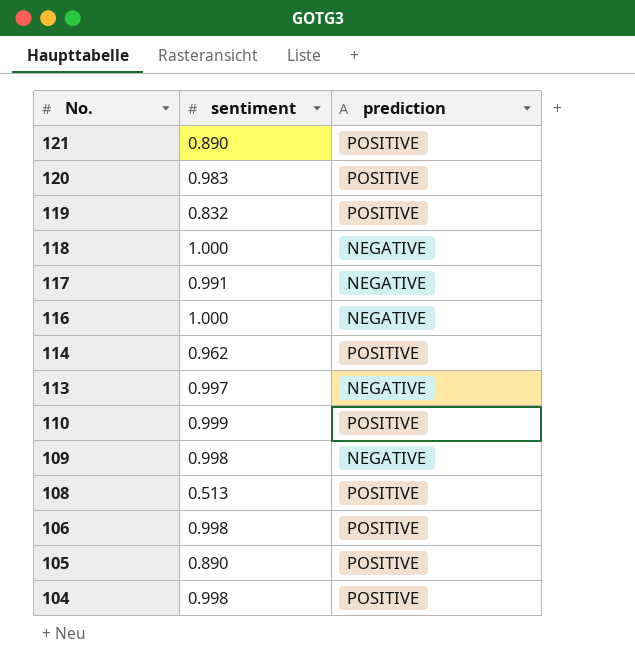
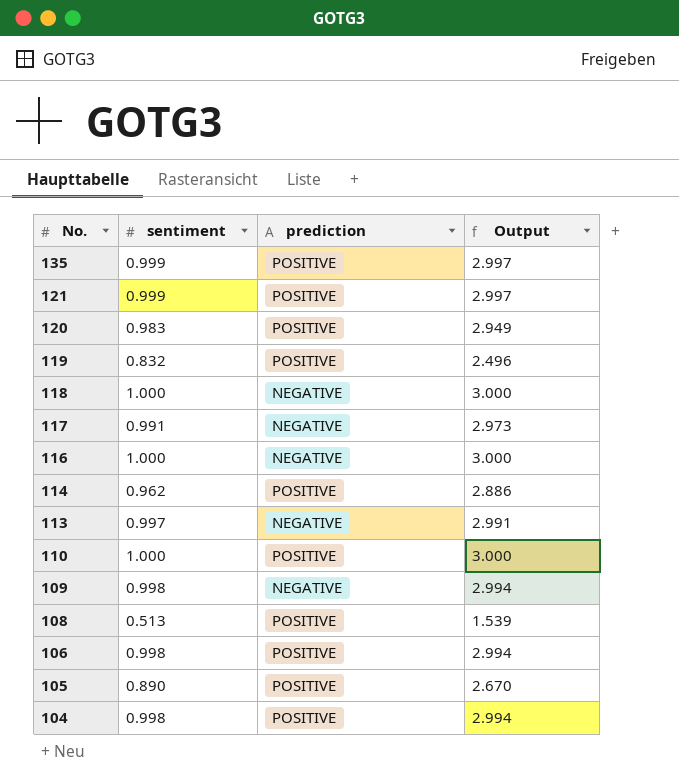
column Output | formula: none -> [sentiment] * 3
row 135: none -> 0.999 | POSITIVE | 2.997
121 | sentiment: 0.890 -> 0.999
110 | sentiment: 0.999 -> 1.000

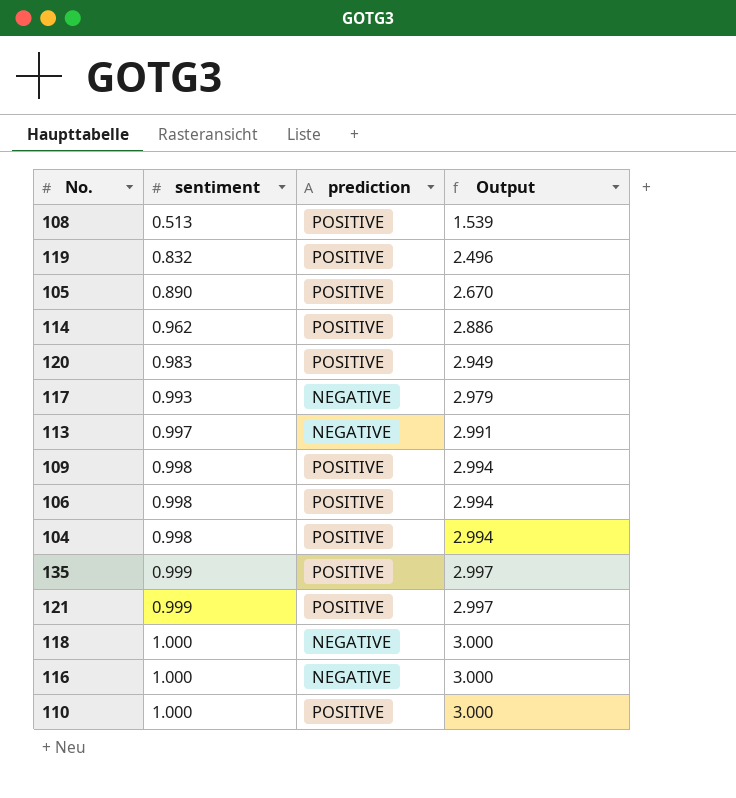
row order: No. descending -> sentiment ascending
117 | sentiment: 0.991 -> 0.993
117 | Output: 2.973 -> 2.979
109 | prediction: NEGATIVE -> POSITIVE

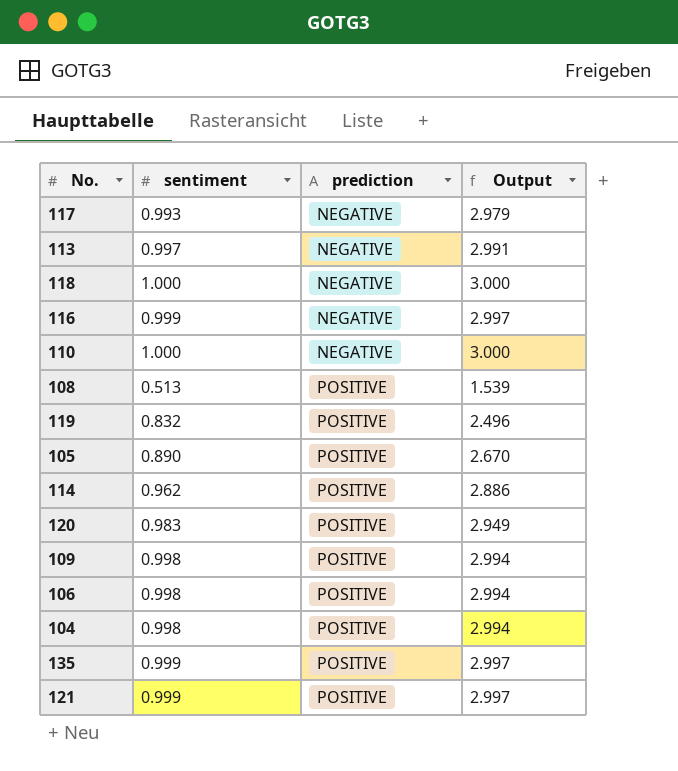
row order: sentiment ascending -> prediction ascending
116 | sentiment: 1.000 -> 0.999
116 | Output: 3.000 -> 2.997
110 | prediction: POSITIVE -> NEGATIVE

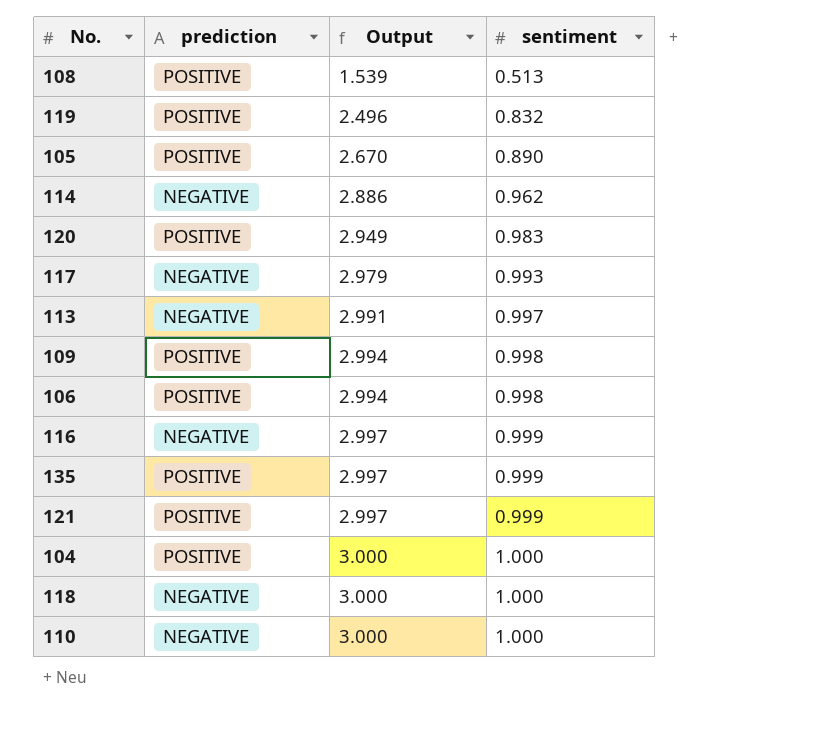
row order: prediction ascending -> Output ascending
column sentiment | position: 2 -> 4
114 | prediction: POSITIVE -> NEGATIVE
104 | Output: 2.994 -> 3.000
104 | sentiment: 0.998 -> 1.000

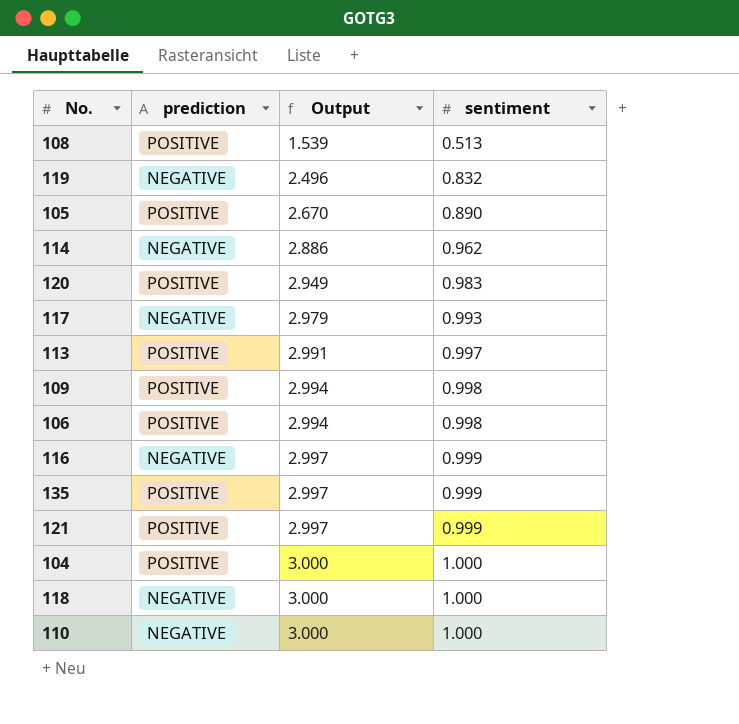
119 | prediction: POSITIVE -> NEGATIVE
113 | prediction: NEGATIVE -> POSITIVE

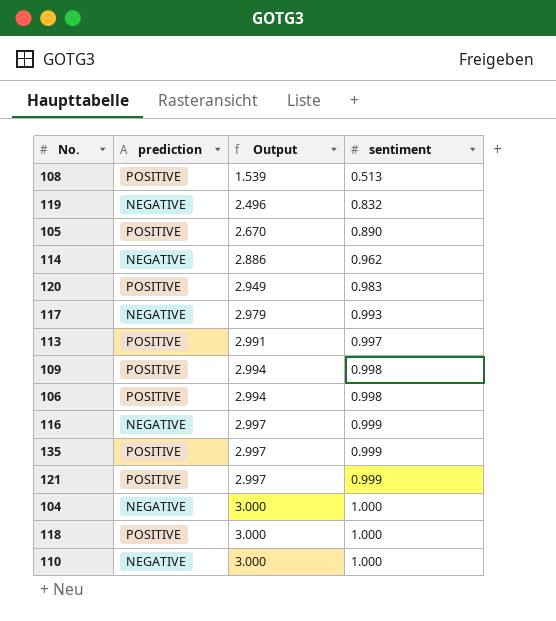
104 | prediction: POSITIVE -> NEGATIVE
118 | prediction: NEGATIVE -> POSITIVE

